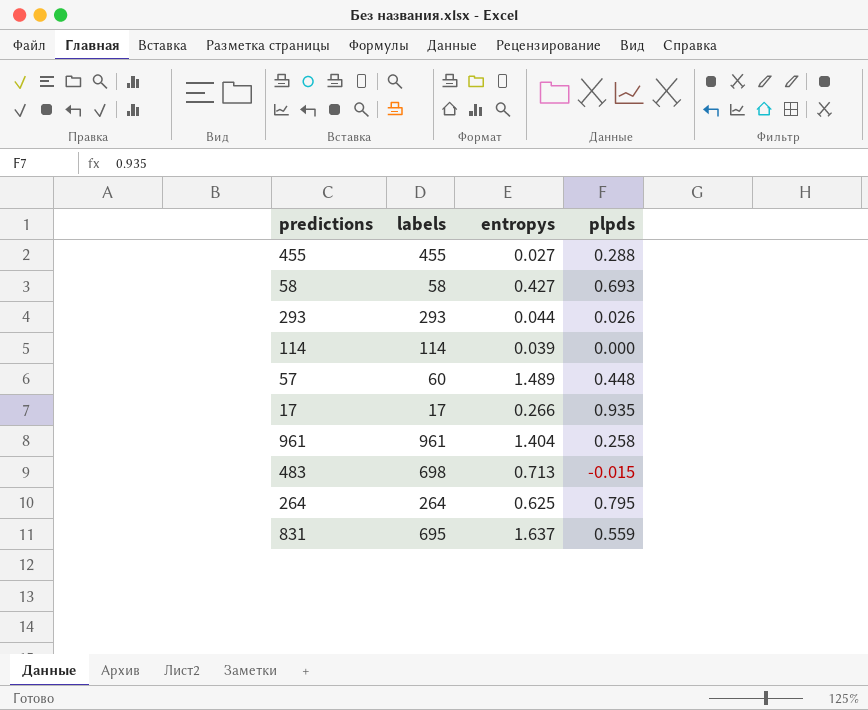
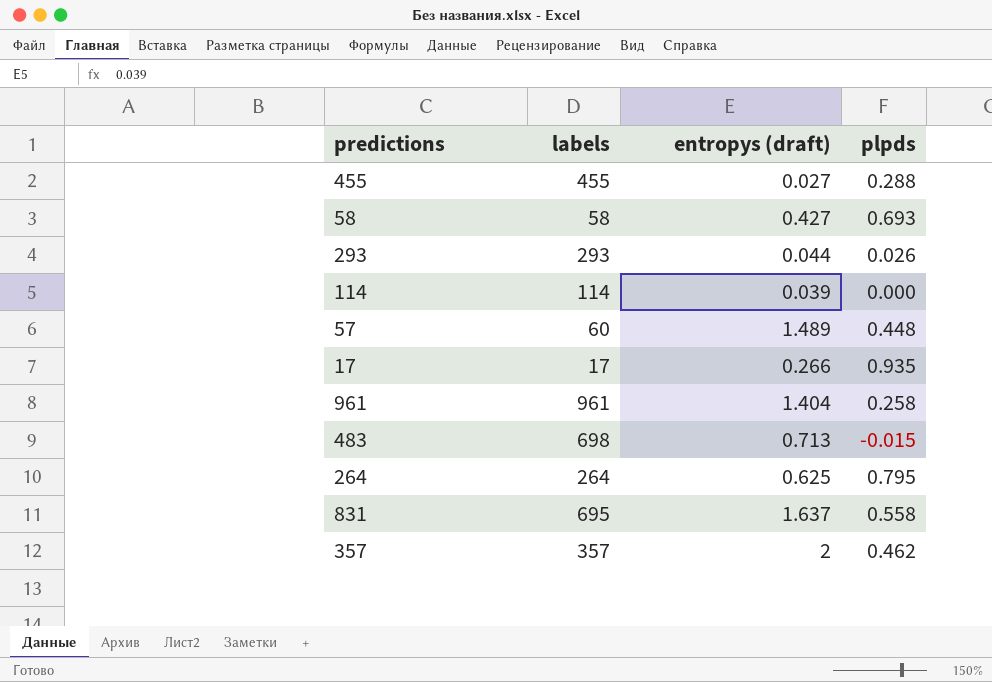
column name: entropys -> entropys (draft)
831 | plpds: 0.559 -> 0.558
row 357: none -> 357 | 2 | 0.462

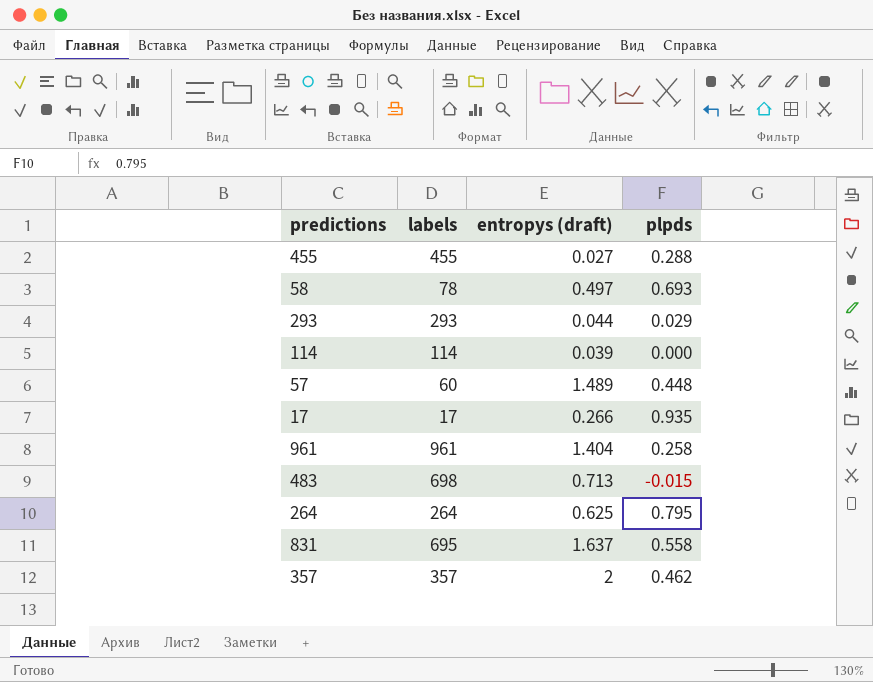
58 | labels: 58 -> 78
58 | entropys (draft): 0.427 -> 0.497
293 | plpds: 0.026 -> 0.029

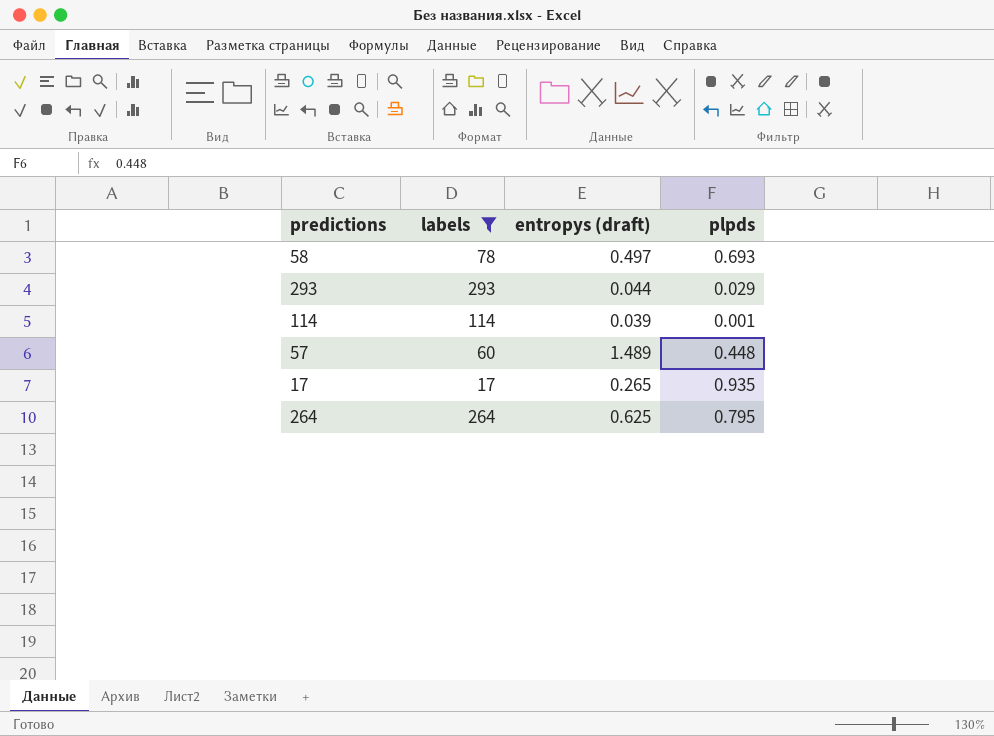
filter: none -> labels <= 293
114 | plpds: 0.000 -> 0.001
17 | entropys (draft): 0.266 -> 0.265

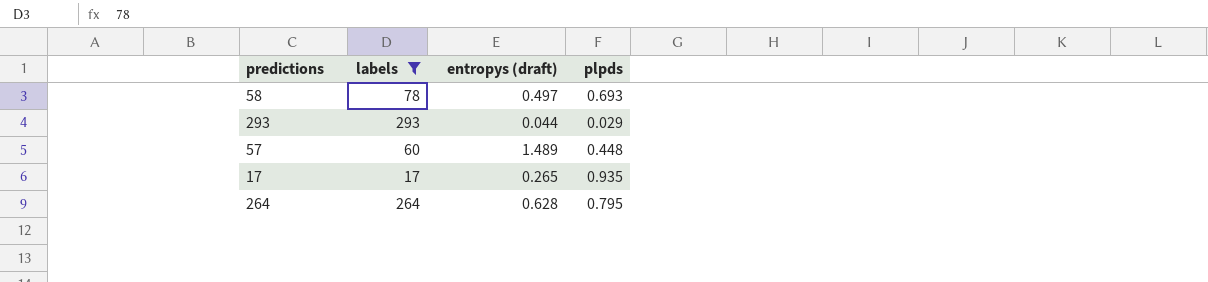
row 114: 114 | 0.039 | 0.001 -> none
264 | entropys (draft): 0.625 -> 0.628

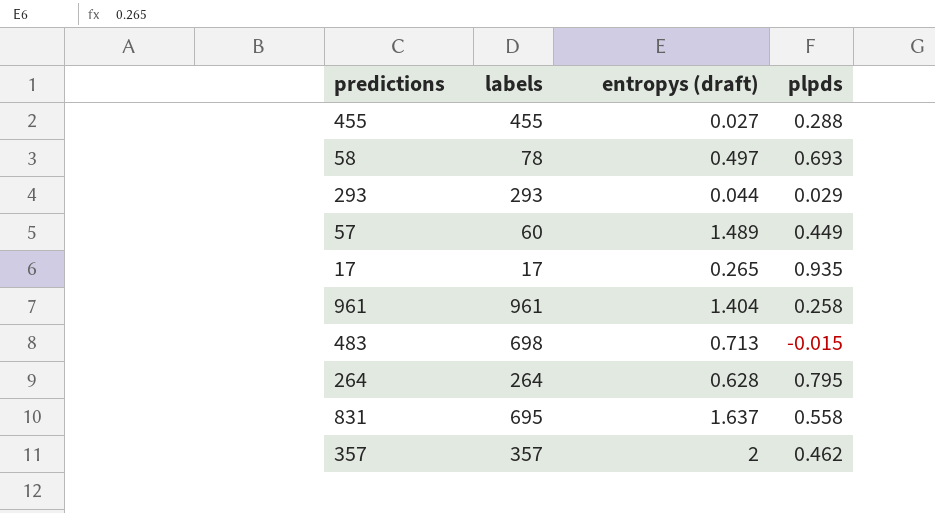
filter: labels <= 293 -> none
57 | plpds: 0.448 -> 0.449

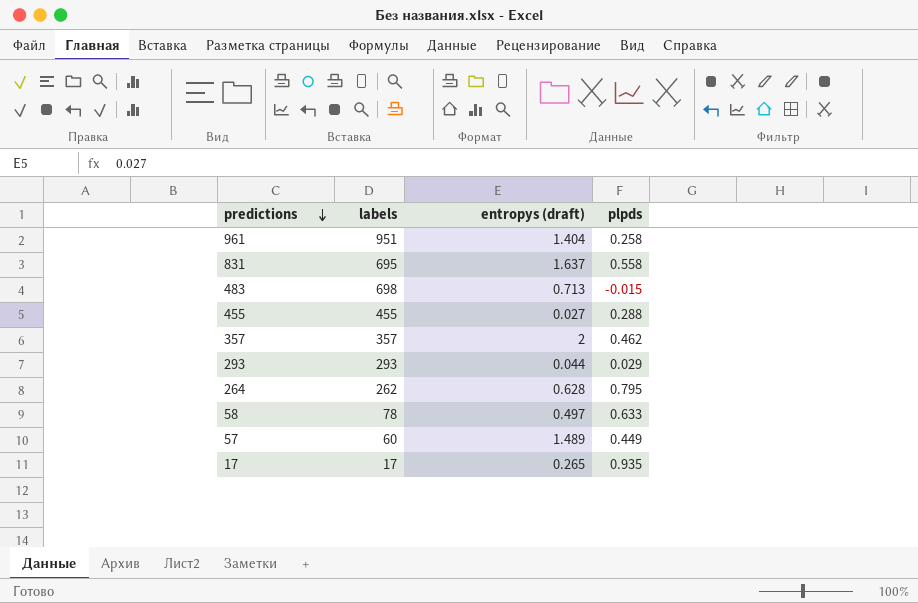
row order: none -> predictions descending
961 | labels: 961 -> 951
264 | labels: 264 -> 262
58 | plpds: 0.693 -> 0.633

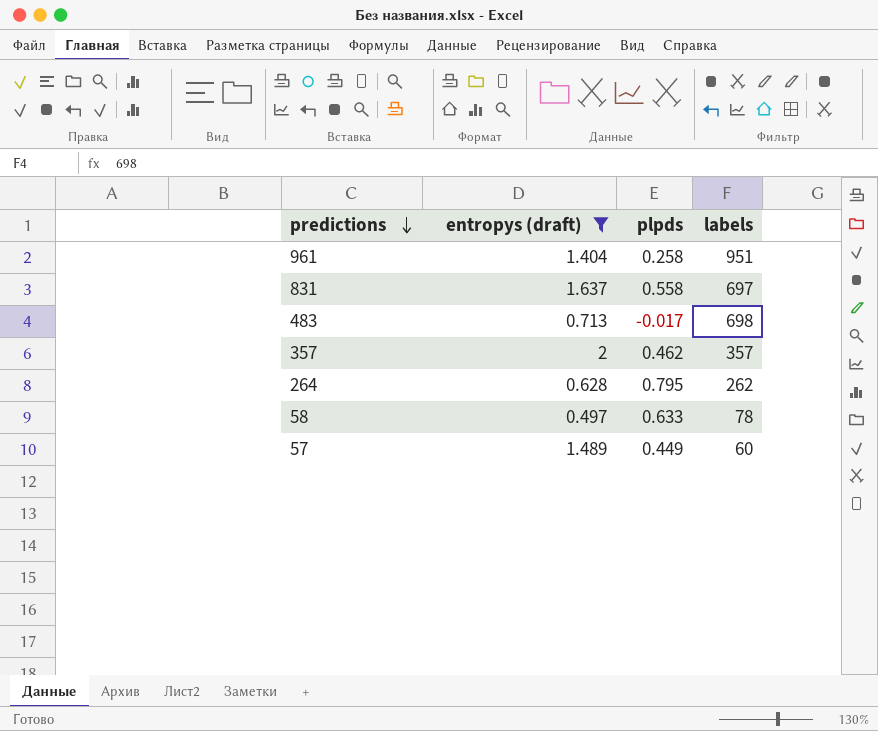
filter: none -> entropys (draft) >= 0.497
column labels | position: 2 -> 4
831 | labels: 695 -> 697
483 | plpds: -0.015 -> -0.017

